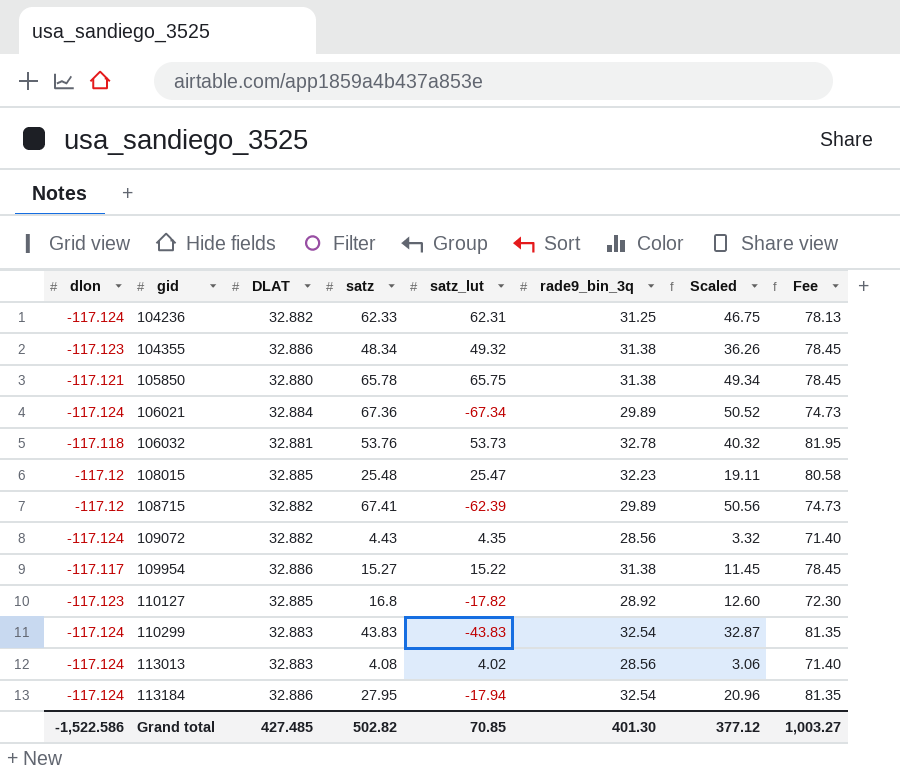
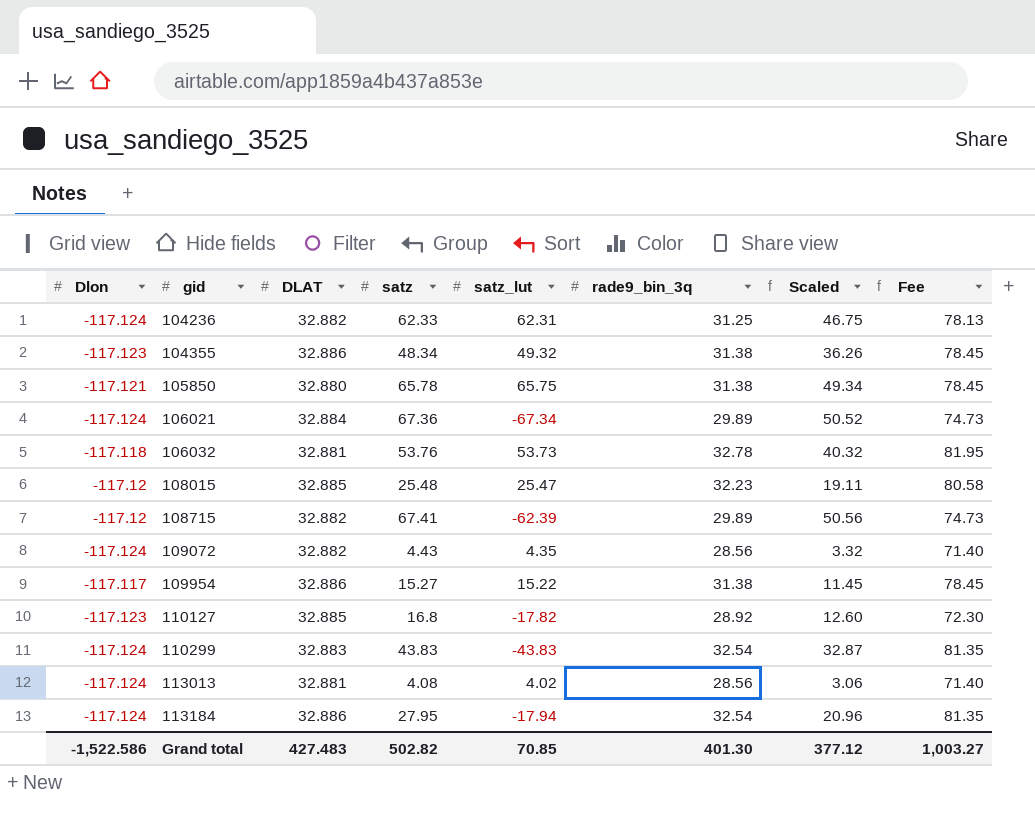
column name: dlon -> Dlon
113013 | DLAT: 32.883 -> 32.881
Grand total | DLAT: 427.485 -> 427.483

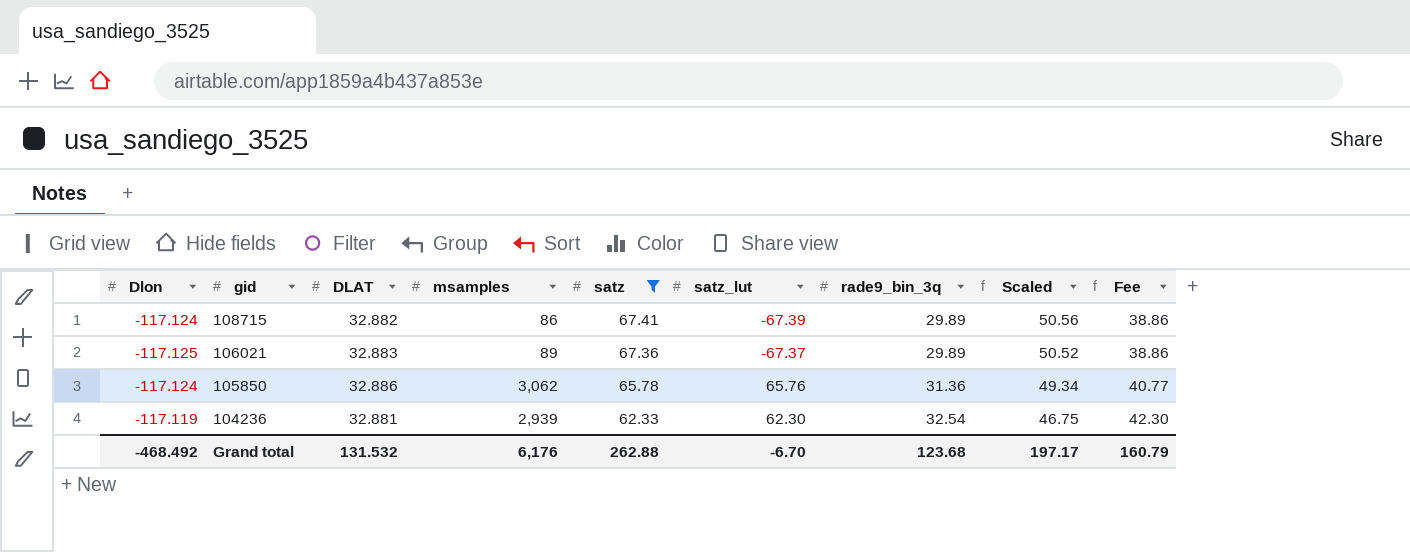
filter: none -> satz >= 62.33
row order: gid ascending -> gid descending
column msamples | position: none -> 4
column Fee | formula: [rade9_bin_3q] * 2.5 -> [rade9_bin_3q] * 1.3
108715 | Dlon: -117.12 -> -117.124
108715 | satz_lut: -62.39 -> -67.39
106021 | Dlon: -117.124 -> -117.125
106021 | DLAT: 32.884 -> 32.883
106021 | satz_lut: -67.34 -> -67.37
105850 | Dlon: -117.121 -> -117.124
105850 | DLAT: 32.880 -> 32.886
105850 | satz_lut: 65.75 -> 65.76
105850 | rade9_bin_3q: 31.38 -> 31.36
104236 | Dlon: -117.124 -> -117.119
104236 | DLAT: 32.882 -> 32.881
104236 | satz_lut: 62.31 -> 62.30
104236 | rade9_bin_3q: 31.25 -> 32.54
Grand total | Dlon: -1,522.586 -> -468.492
Grand total | DLAT: 427.483 -> 131.532
Grand total | satz: 502.82 -> 262.88
Grand total | satz_lut: 70.85 -> -6.70
Grand total | rade9_bin_3q: 401.30 -> 123.68
Grand total | Scaled: 377.12 -> 197.17
Grand total | Fee: 1,003.27 -> 160.79

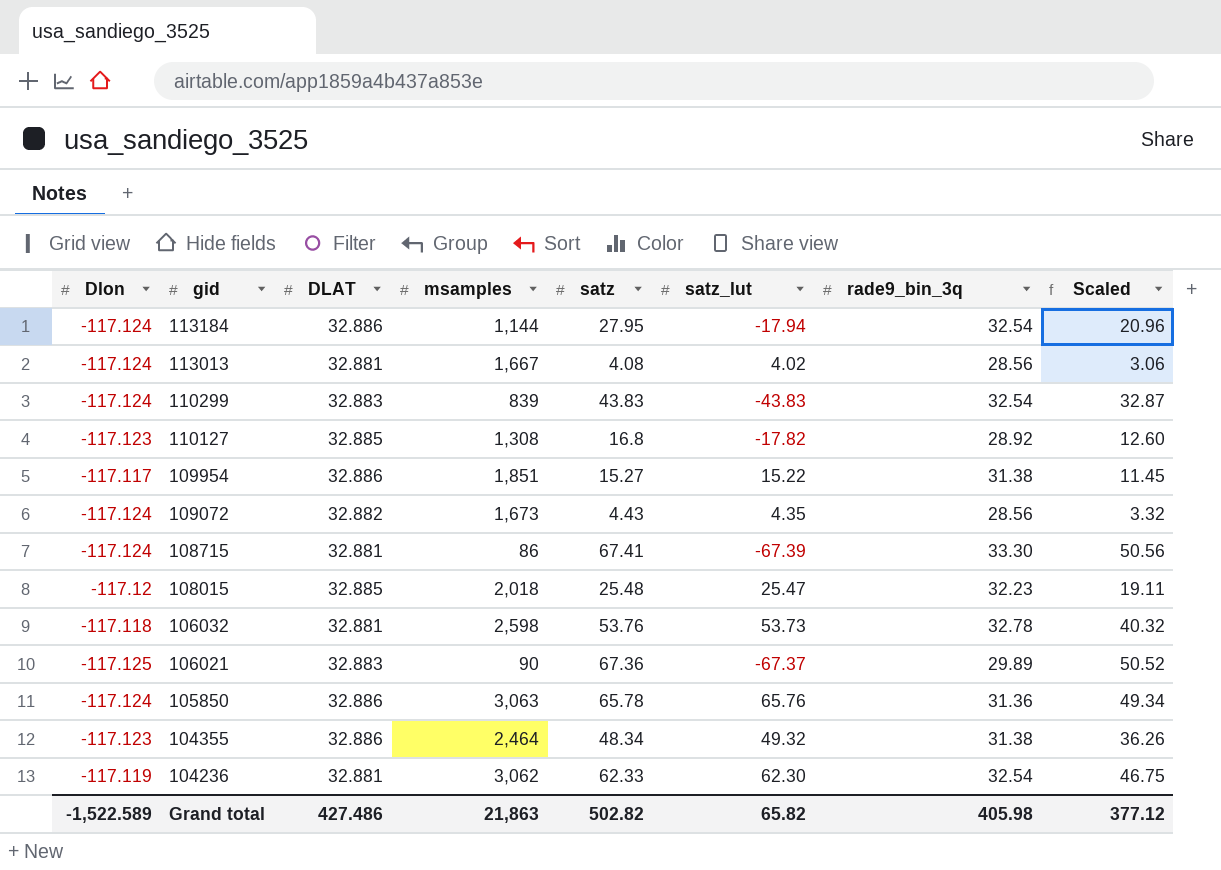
filter: satz >= 62.33 -> none
column Fee | formula: [rade9_bin_3q] * 1.3 -> none
108715 | DLAT: 32.882 -> 32.881
108715 | rade9_bin_3q: 29.89 -> 33.30
106021 | msamples: 89 -> 90
105850 | msamples: 3,062 -> 3,063
104236 | msamples: 2,939 -> 3,062
Grand total | Dlon: -468.492 -> -1,522.589
Grand total | DLAT: 131.532 -> 427.486
Grand total | msamples: 6,176 -> 21,863
Grand total | satz: 262.88 -> 502.82
Grand total | satz_lut: -6.70 -> 65.82
Grand total | rade9_bin_3q: 123.68 -> 405.98
Grand total | Scaled: 197.17 -> 377.12

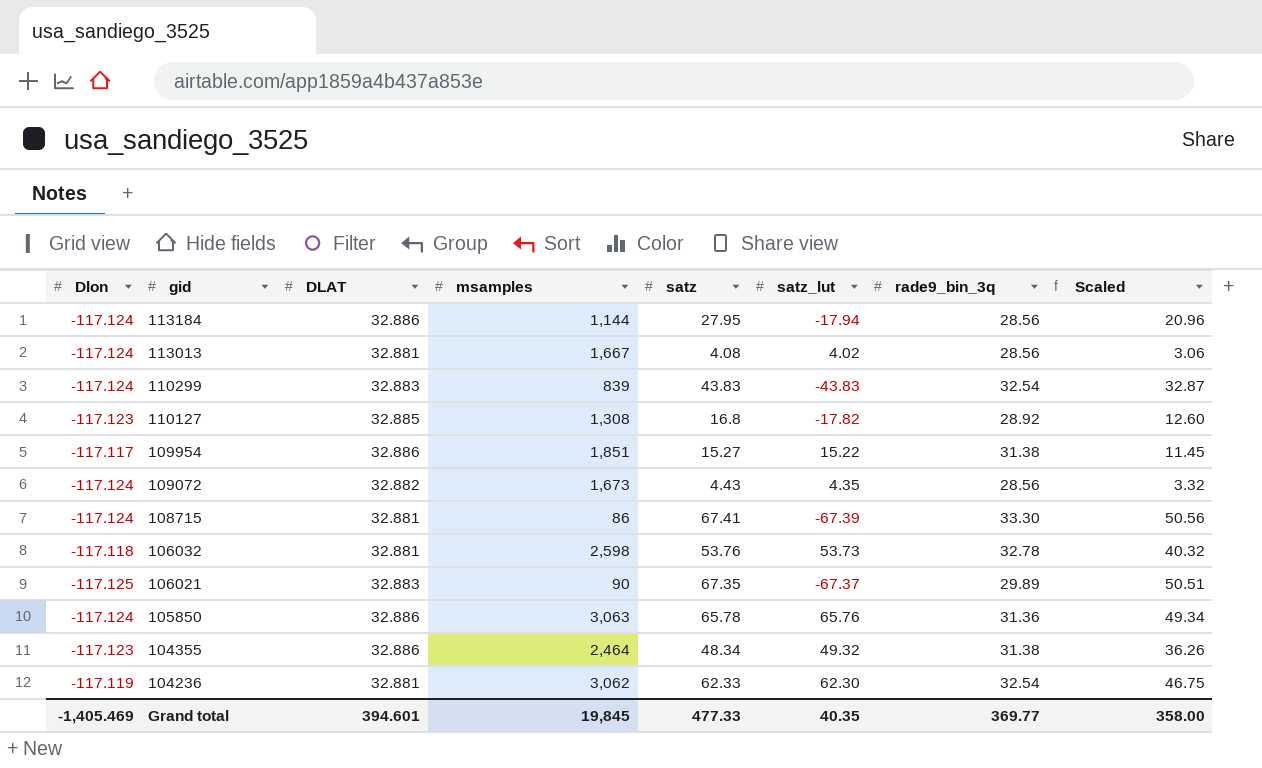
row 108015: -117.12 | 32.885 | 2,018 | 25.48 | 25.47 | 32.23 | 19.11 -> none
113184 | rade9_bin_3q: 32.54 -> 28.56
106021 | satz: 67.36 -> 67.35
106021 | Scaled: 50.52 -> 50.51
Grand total | Dlon: -1,522.589 -> -1,405.469
Grand total | DLAT: 427.486 -> 394.601
Grand total | msamples: 21,863 -> 19,845
Grand total | satz: 502.82 -> 477.33
Grand total | satz_lut: 65.82 -> 40.35
Grand total | rade9_bin_3q: 405.98 -> 369.77
Grand total | Scaled: 377.12 -> 358.00

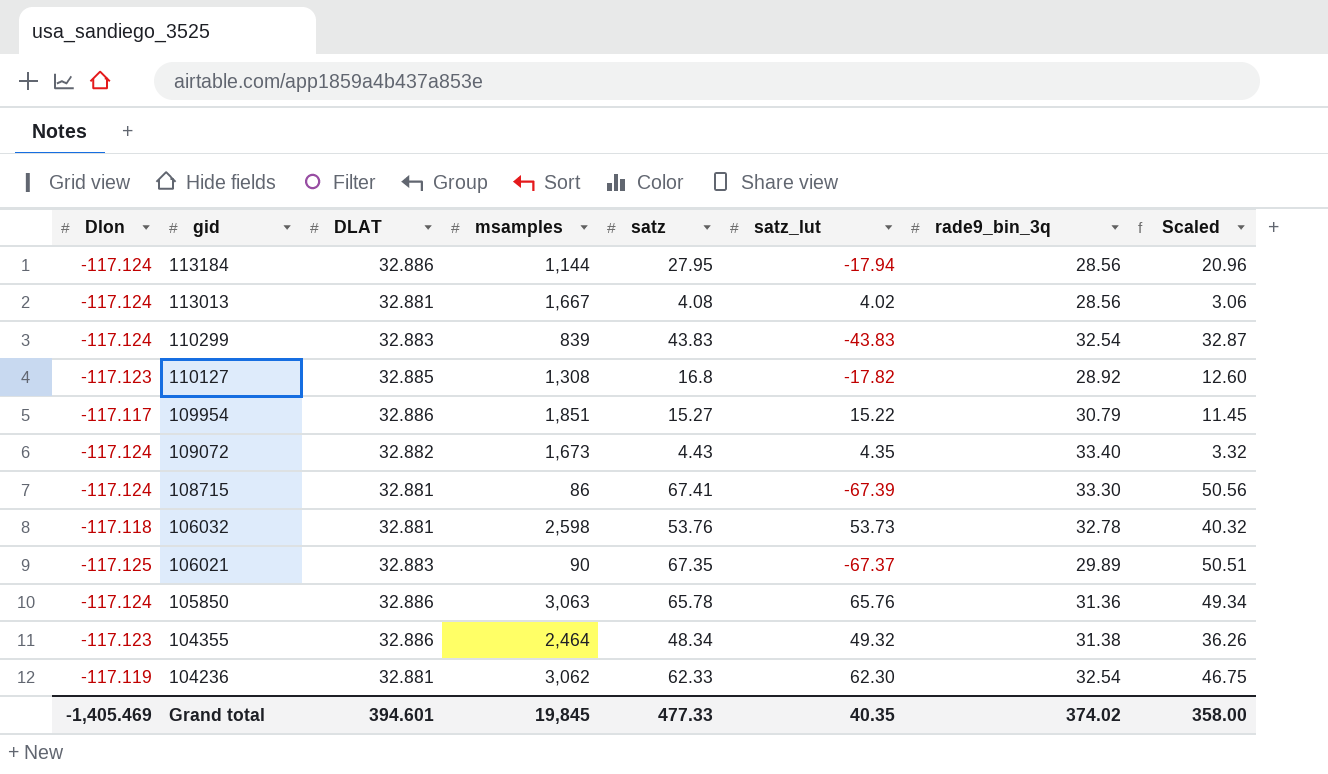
109954 | rade9_bin_3q: 31.38 -> 30.79
109072 | rade9_bin_3q: 28.56 -> 33.40
Grand total | rade9_bin_3q: 369.77 -> 374.02

